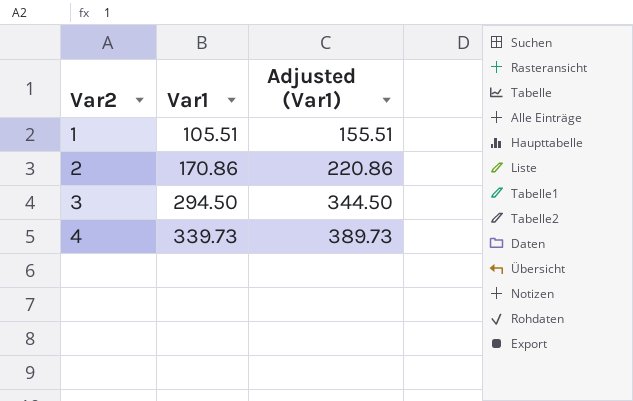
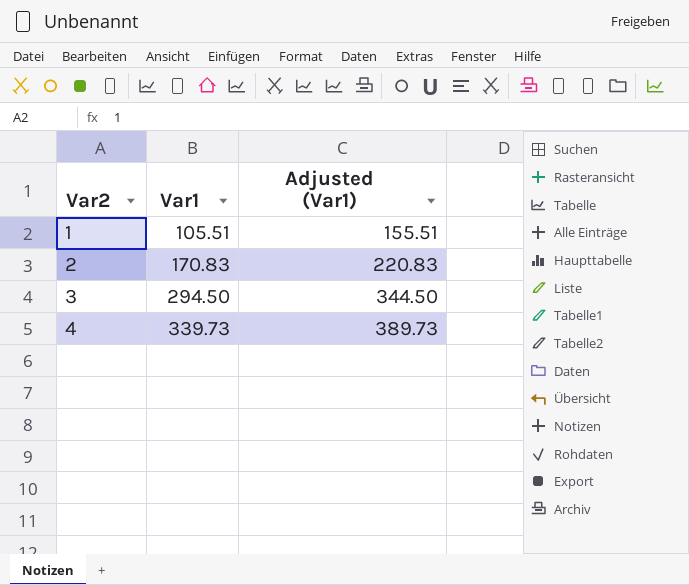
2 | Var1: 170.86 -> 170.83
2 | Adjusted (Var1): 220.86 -> 220.83

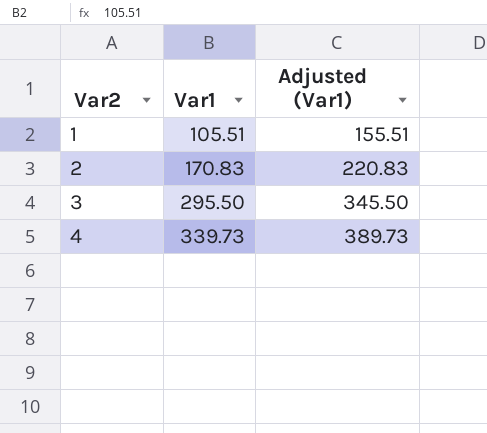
3 | Var1: 294.50 -> 295.50
3 | Adjusted (Var1): 344.50 -> 345.50

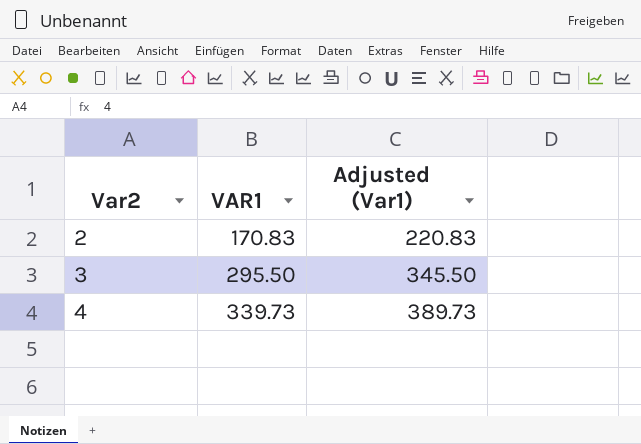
column name: Var1 -> VAR1
row 1: 105.51 | 155.51 -> none

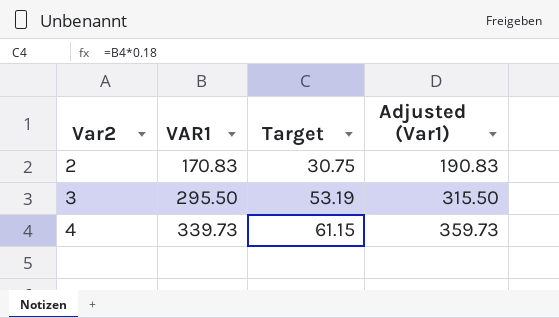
column Target | formula: none -> [VAR1] * 0.18
column Adjusted (Var1) | formula: [VAR1] + 50 -> [VAR1] + 20

